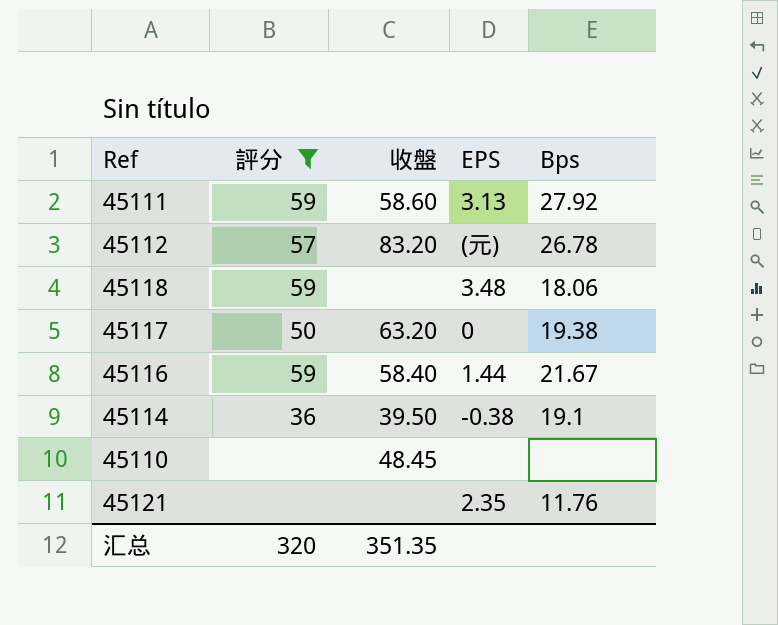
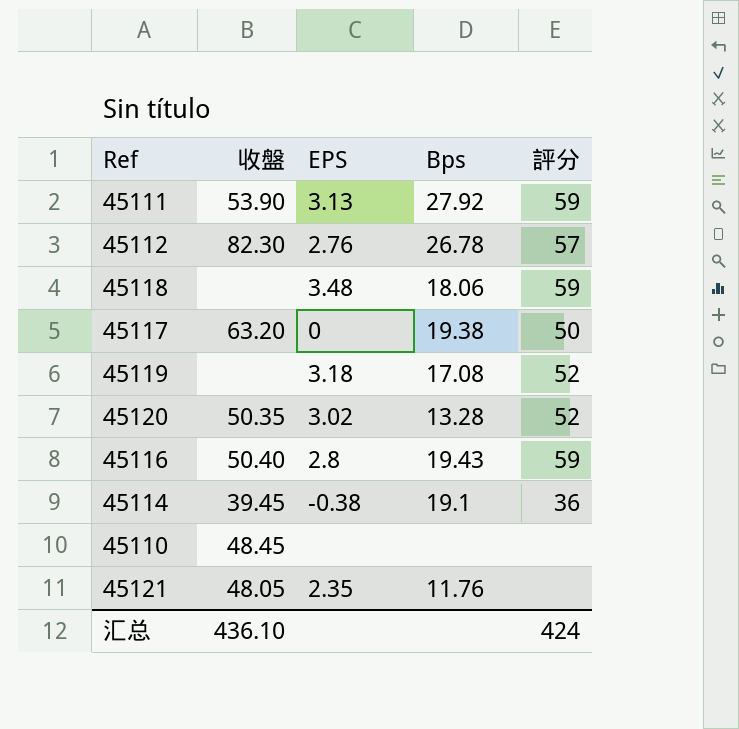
filter: 評分 != 52 -> none
column 評分 | position: 2 -> 5
45111 | 收盤: 58.60 -> 53.90
45112 | 收盤: 83.20 -> 82.30
45112 | EPS: (元) -> 2.76
45116 | 收盤: 58.40 -> 50.40
45116 | EPS: 1.44 -> 2.8
45116 | Bps: 21.67 -> 19.43
45114 | 收盤: 39.50 -> 39.45
45121 | 收盤: none -> 48.05
汇总 | 收盤: 351.35 -> 436.10
汇总 | 評分: 320 -> 424

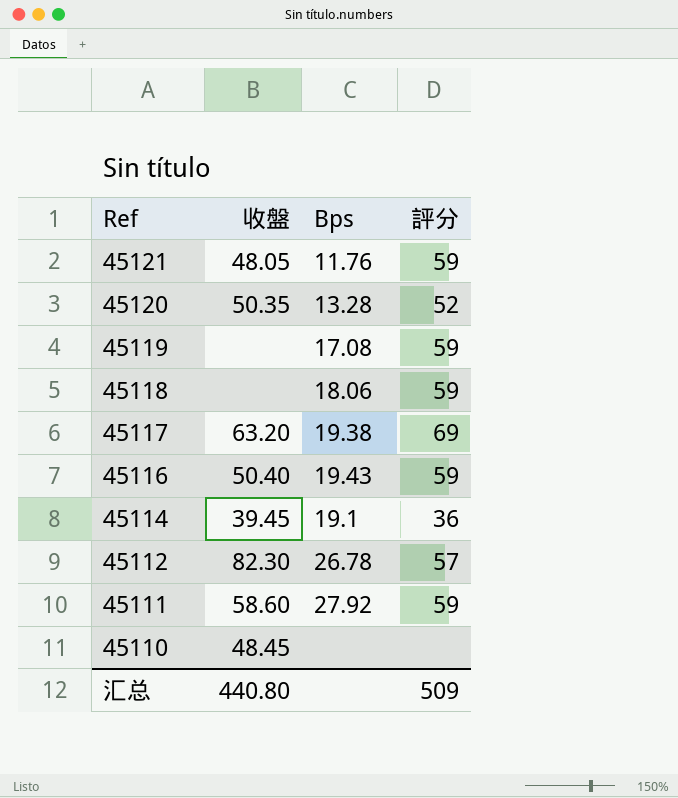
row order: none -> Ref descending
column EPS | position: 3 -> none
45121 | 評分: none -> 59
45119 | 評分: 52 -> 59
45117 | 評分: 50 -> 69
45111 | 收盤: 53.90 -> 58.60
汇总 | 收盤: 436.10 -> 440.80
汇总 | 評分: 424 -> 509

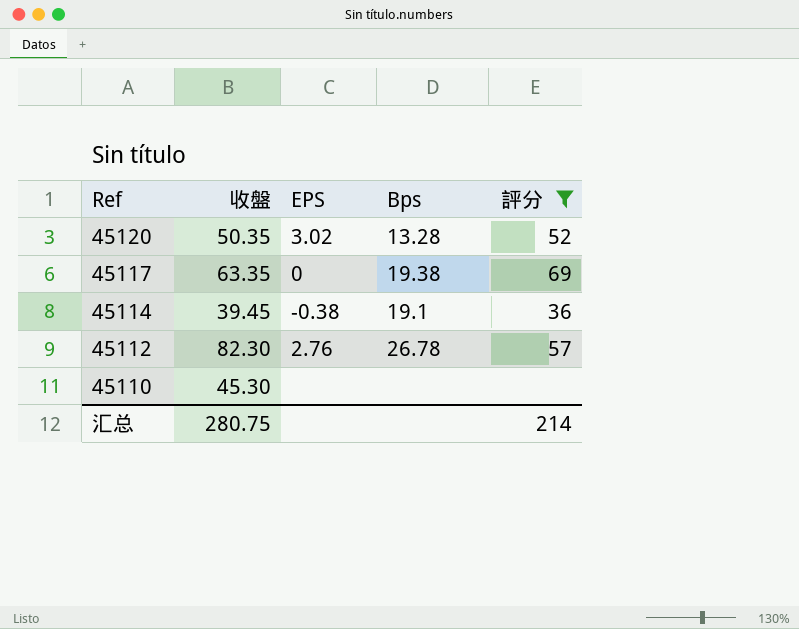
filter: none -> 評分 != 59
column EPS | position: none -> 3
45117 | 收盤: 63.20 -> 63.35
45110 | 收盤: 48.45 -> 45.30
汇总 | 收盤: 440.80 -> 280.75
汇总 | 評分: 509 -> 214

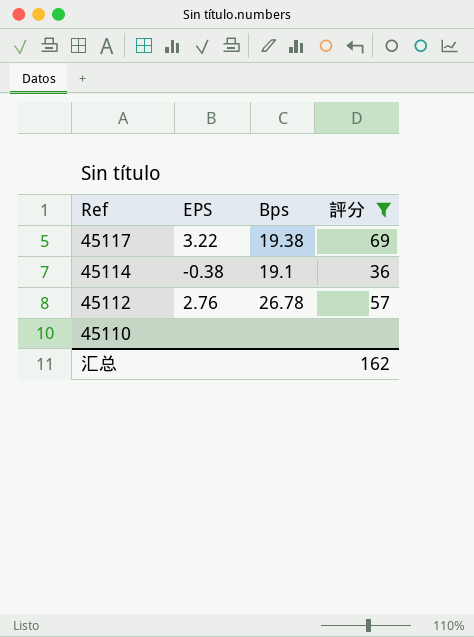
column 收盤 | position: 2 -> none
row 45120: 50.35 | 3.02 | 13.28 | 52 -> none
45117 | EPS: 0 -> 3.22
汇总 | 評分: 214 -> 162

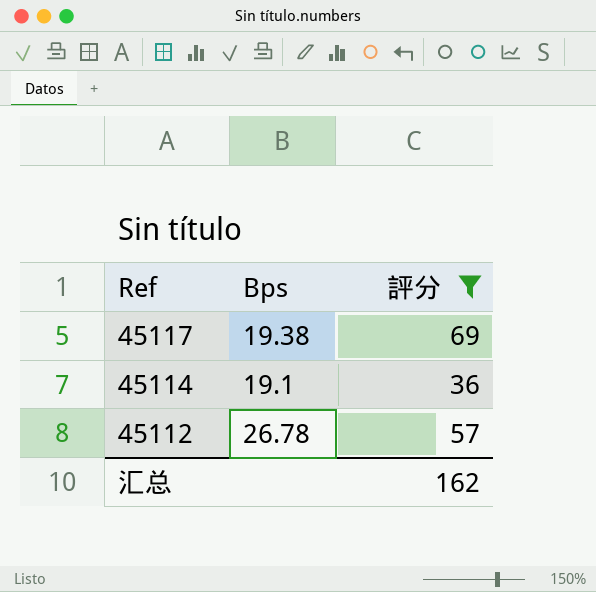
column EPS | position: 2 -> none
row 45110: none | none | none -> none

